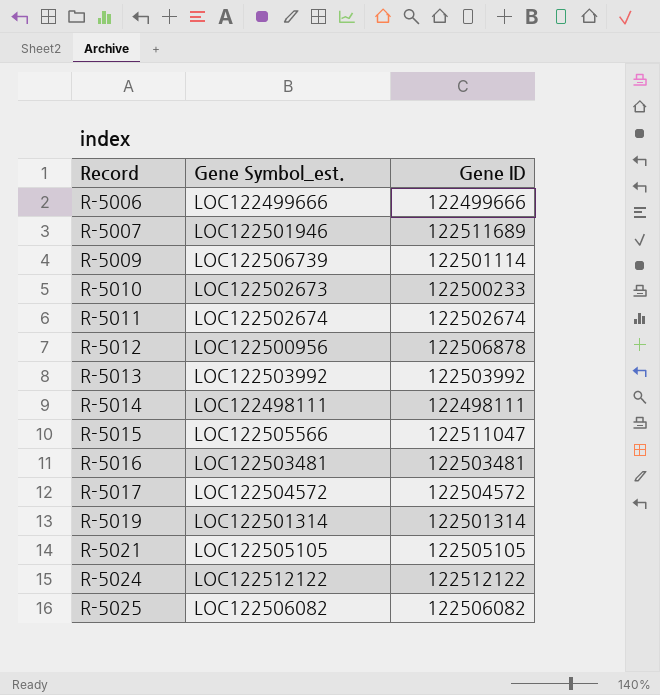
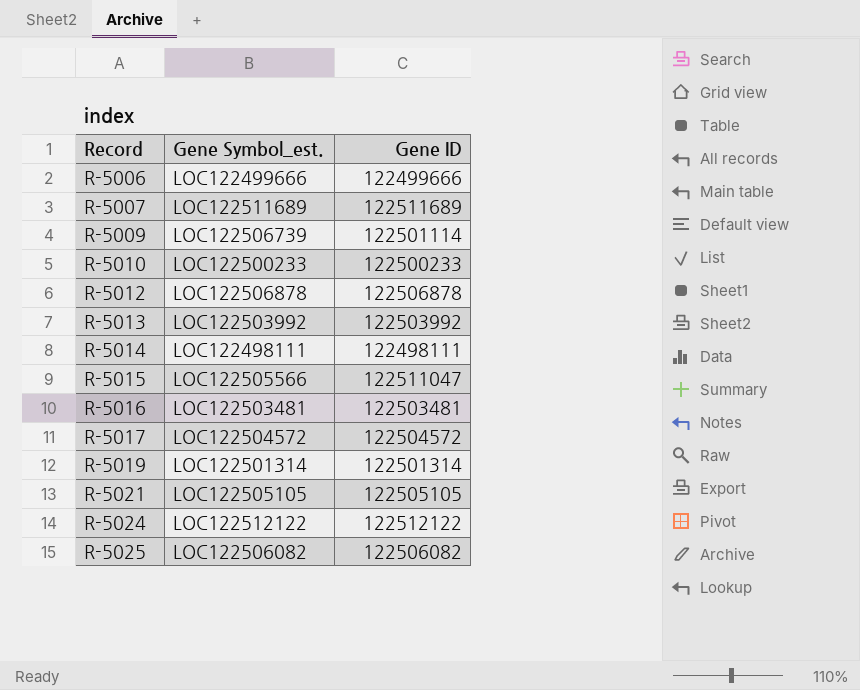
row R-5011: LOC122502674 | 122502674 -> none
R-5007 | Gene Symbol_est.: LOC122501946 -> LOC122511689
R-5010 | Gene Symbol_est.: LOC122502673 -> LOC122500233
R-5012 | Gene Symbol_est.: LOC122500956 -> LOC122506878

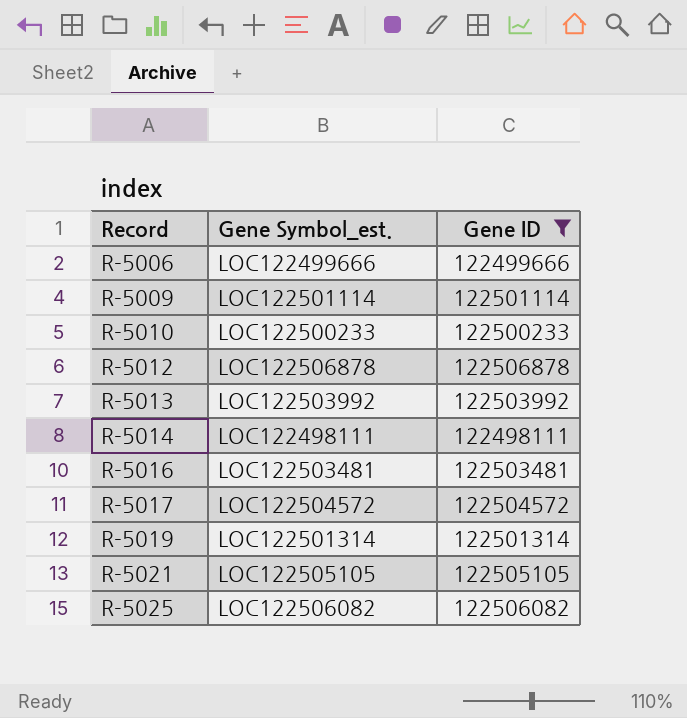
filter: none -> Gene ID <= 122506878
R-5009 | Gene Symbol_est.: LOC122506739 -> LOC122501114

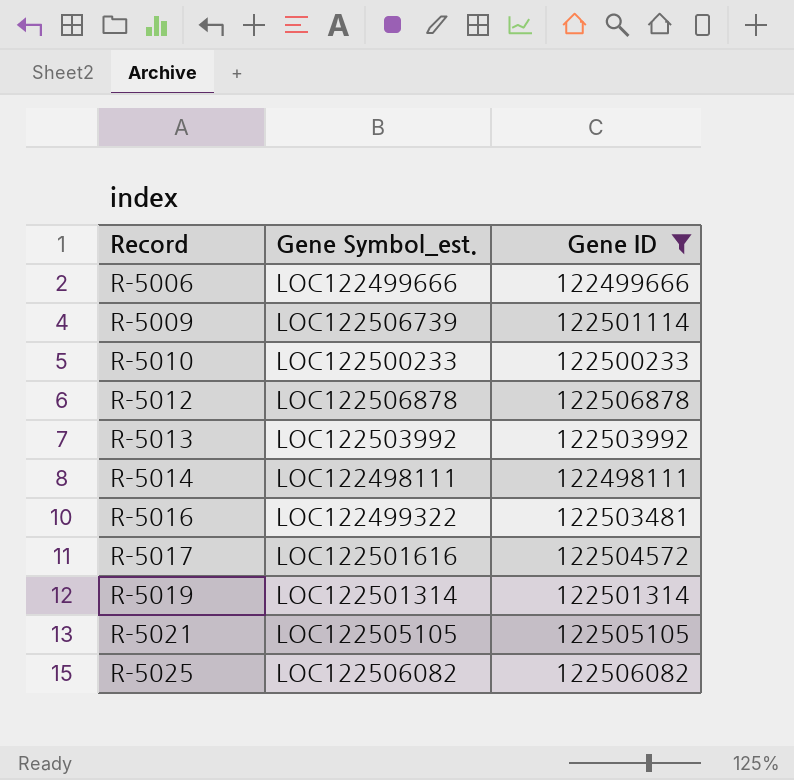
R-5009 | Gene Symbol_est.: LOC122501114 -> LOC122506739
R-5016 | Gene Symbol_est.: LOC122503481 -> LOC122499322
R-5017 | Gene Symbol_est.: LOC122504572 -> LOC122501616

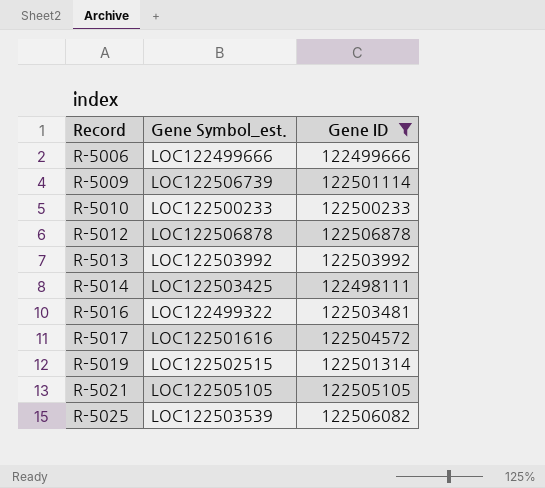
R-5014 | Gene Symbol_est.: LOC122498111 -> LOC122503425
R-5019 | Gene Symbol_est.: LOC122501314 -> LOC122502515
R-5025 | Gene Symbol_est.: LOC122506082 -> LOC122503539

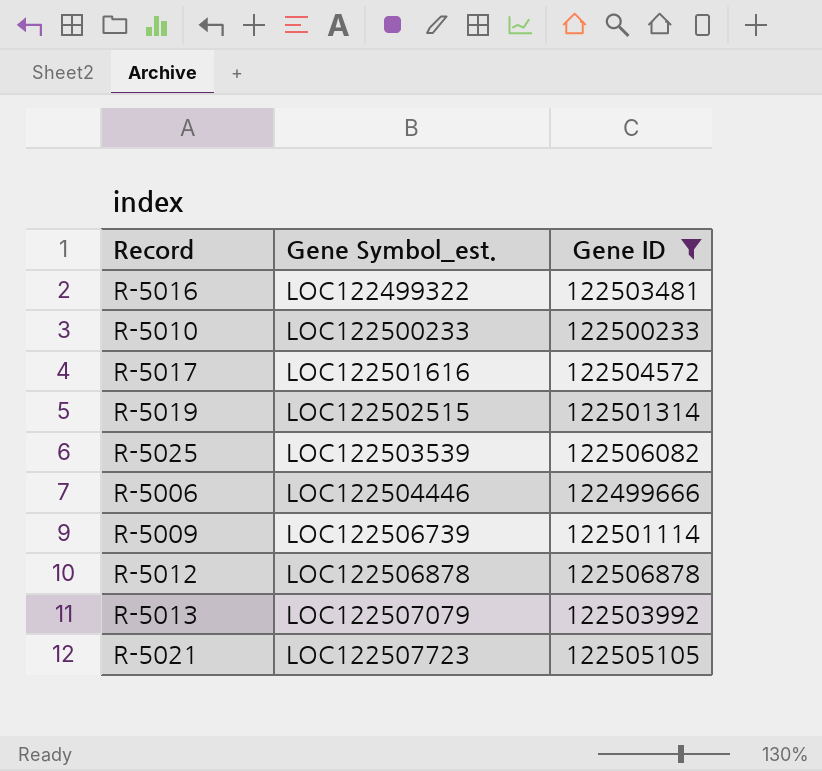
row order: Record ascending -> Gene Symbol_est. ascending
row R-5014: LOC122503425 | 122498111 -> none
R-5006 | Gene Symbol_est.: LOC122499666 -> LOC122504446
R-5013 | Gene Symbol_est.: LOC122503992 -> LOC122507079
R-5021 | Gene Symbol_est.: LOC122505105 -> LOC122507723

